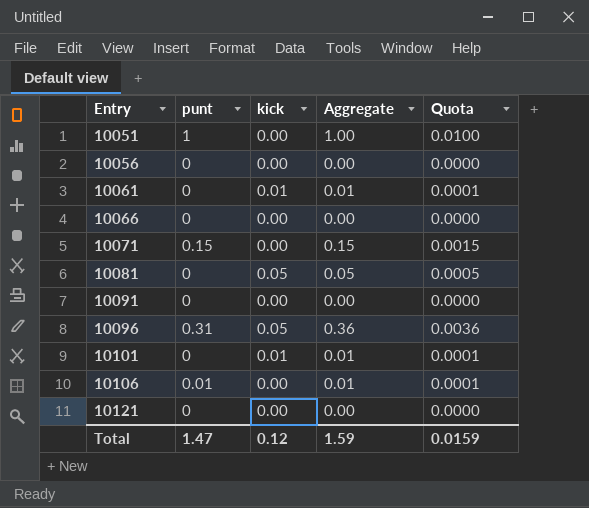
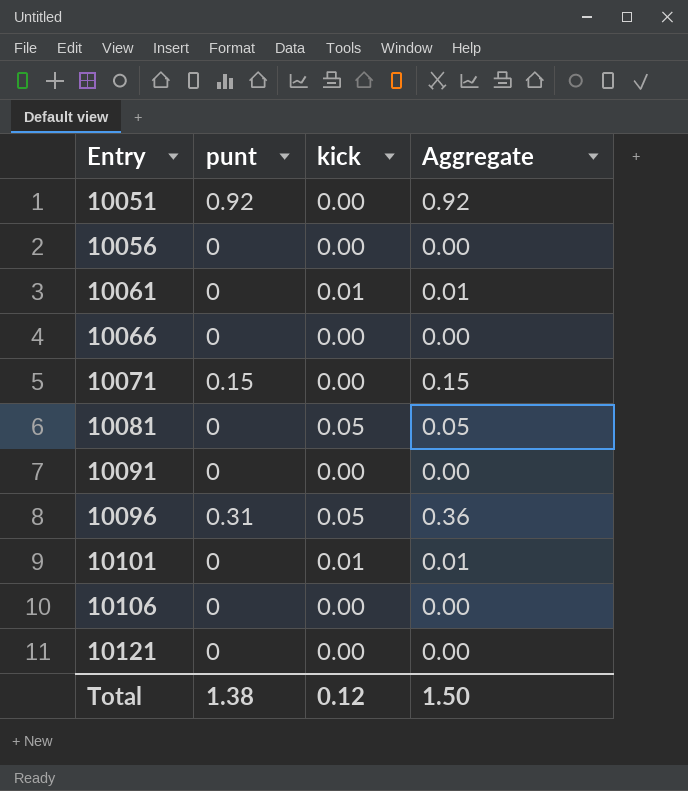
column Quota | formula: [Aggregate] * 0.01 -> none
10051 | punt: 1 -> 0.92
10051 | Aggregate: 1.00 -> 0.92
10106 | punt: 0.01 -> 0
10106 | Aggregate: 0.01 -> 0.00
Total | punt: 1.47 -> 1.38
Total | Aggregate: 1.59 -> 1.50

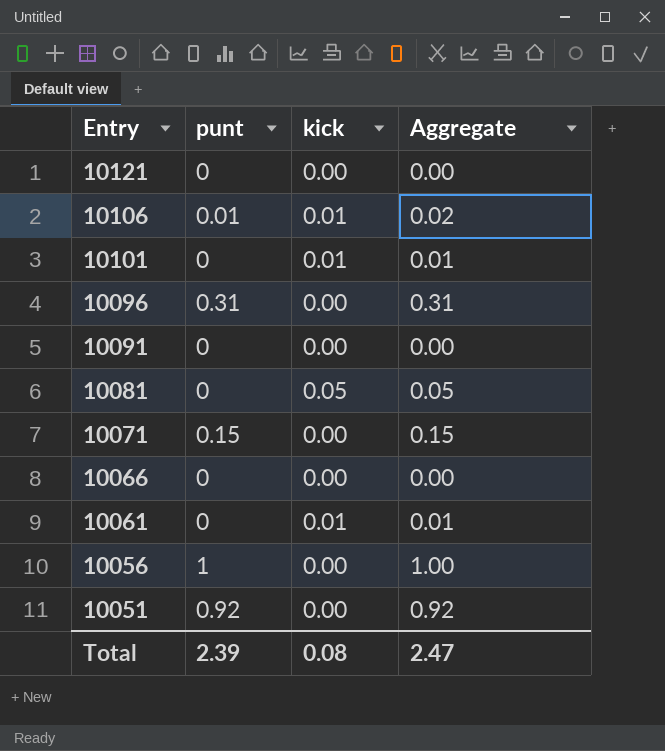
row order: Entry ascending -> Entry descending
10106 | punt: 0 -> 0.01
10106 | kick: 0.00 -> 0.01
10106 | Aggregate: 0.00 -> 0.02
10096 | kick: 0.05 -> 0.00
10096 | Aggregate: 0.36 -> 0.31
10056 | punt: 0 -> 1
10056 | Aggregate: 0.00 -> 1.00
Total | punt: 1.38 -> 2.39
Total | kick: 0.12 -> 0.08
Total | Aggregate: 1.50 -> 2.47

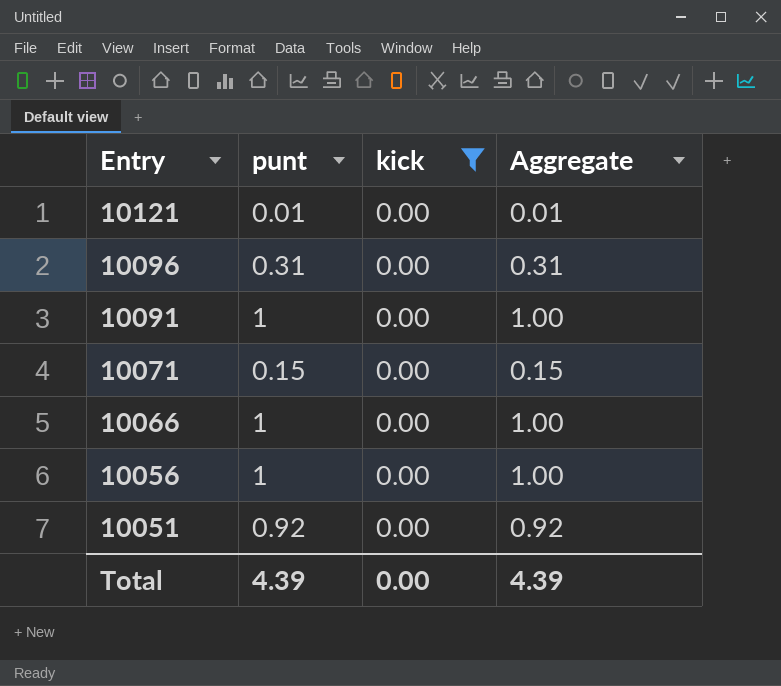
filter: none -> kick = 0.00
10121 | punt: 0 -> 0.01
10121 | Aggregate: 0.00 -> 0.01
10091 | punt: 0 -> 1
10091 | Aggregate: 0.00 -> 1.00
10066 | punt: 0 -> 1
10066 | Aggregate: 0.00 -> 1.00
Total | punt: 2.39 -> 4.39
Total | kick: 0.08 -> 0.00
Total | Aggregate: 2.47 -> 4.39

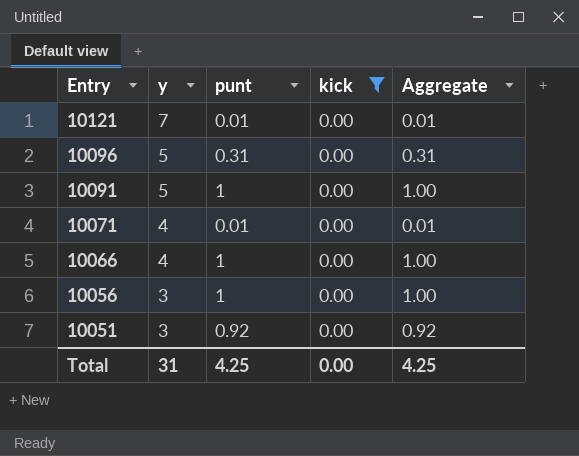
column y | position: none -> 2
10071 | punt: 0.15 -> 0.01
10071 | Aggregate: 0.15 -> 0.01
Total | punt: 4.39 -> 4.25
Total | Aggregate: 4.39 -> 4.25

